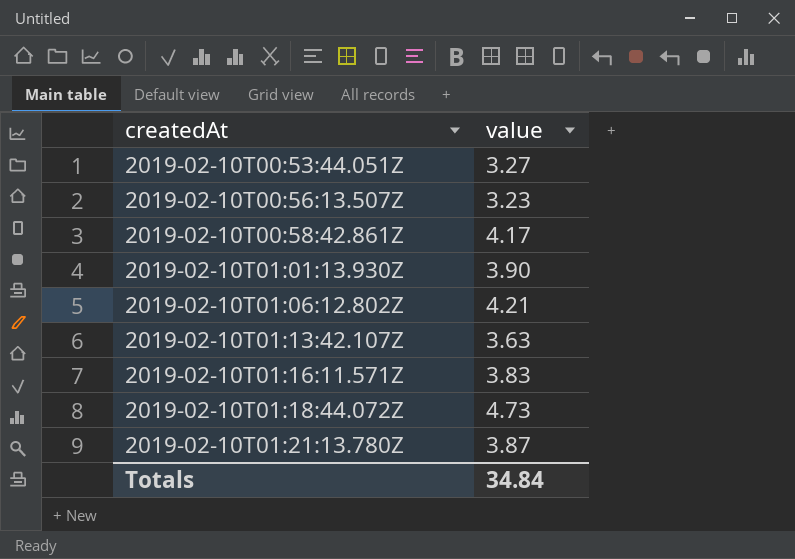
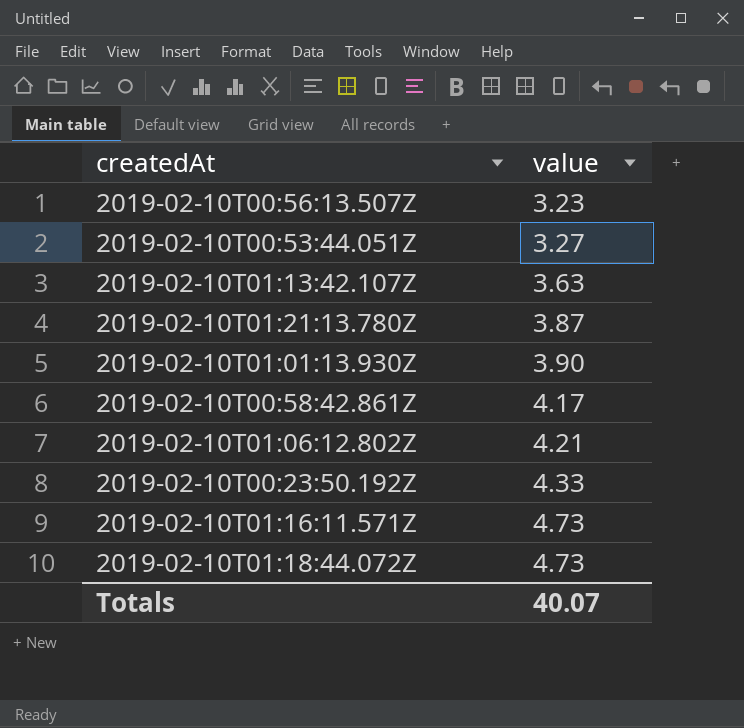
row order: createdAt ascending -> value ascending
row 2019-02-10T00:23:50.192Z: none -> 4.33
2019-02-10T01:16:11.571Z | value: 3.83 -> 4.73
Totals | value: 34.84 -> 40.07

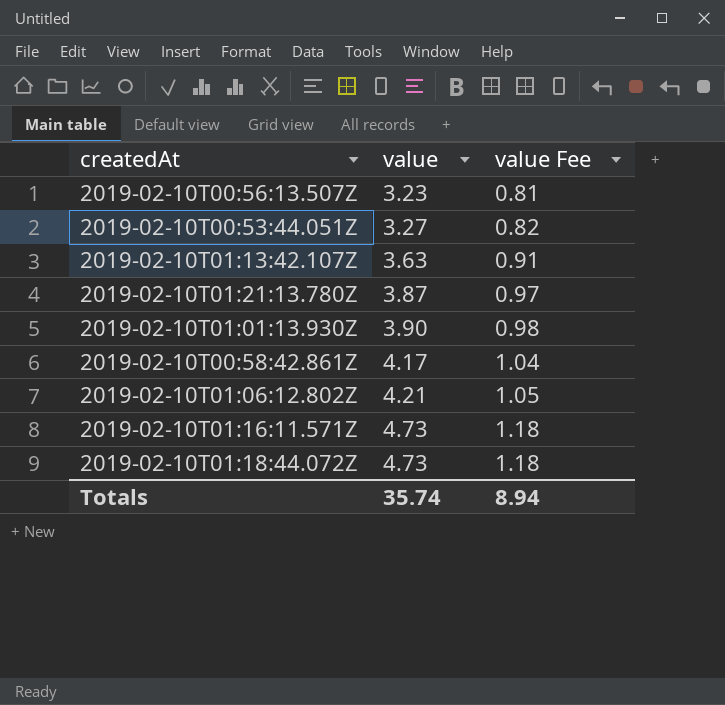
column value Fee | formula: none -> [value] * 0.25
row 2019-02-10T00:23:50.192Z: 4.33 -> none
Totals | value: 40.07 -> 35.74

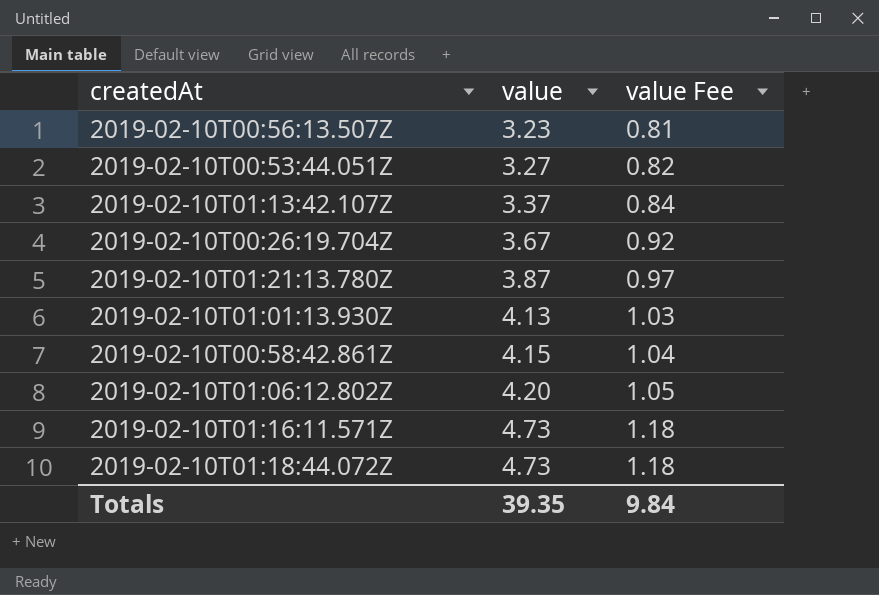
2019-02-10T01:13:42.107Z | value: 3.63 -> 3.37
2019-02-10T01:13:42.107Z | value Fee: 0.91 -> 0.84
row 2019-02-10T00:26:19.704Z: none -> 3.67 | 0.92
2019-02-10T01:01:13.930Z | value: 3.90 -> 4.13
2019-02-10T01:01:13.930Z | value Fee: 0.98 -> 1.03
2019-02-10T00:58:42.861Z | value: 4.17 -> 4.15
2019-02-10T01:06:12.802Z | value: 4.21 -> 4.20
Totals | value: 35.74 -> 39.35
Totals | value Fee: 8.94 -> 9.84

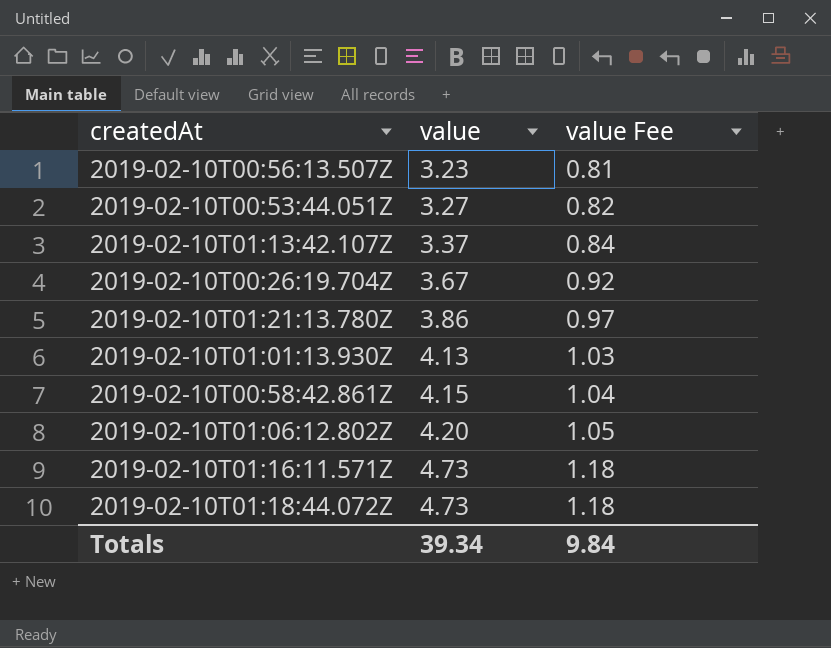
2019-02-10T01:21:13.780Z | value: 3.87 -> 3.86
Totals | value: 39.35 -> 39.34

